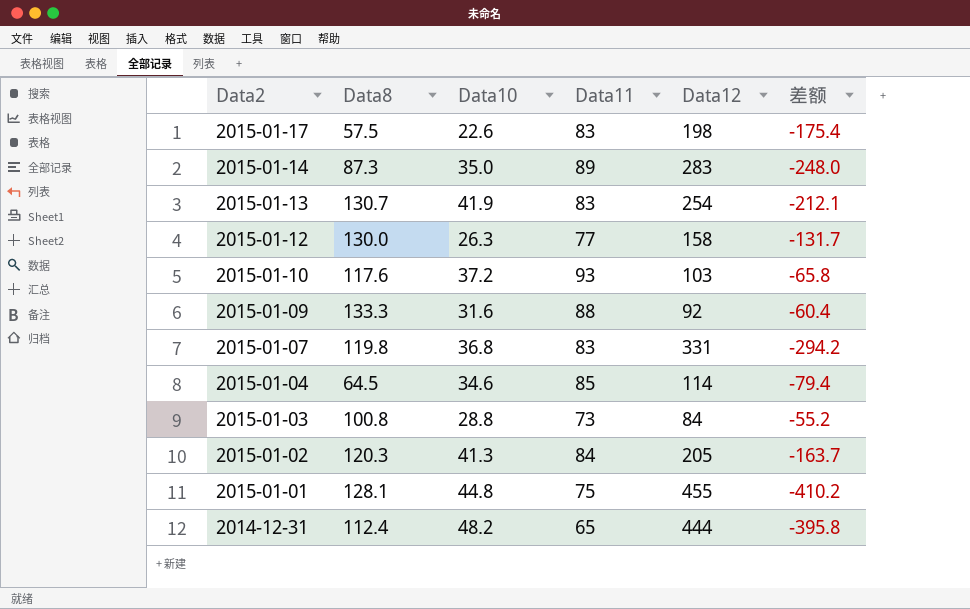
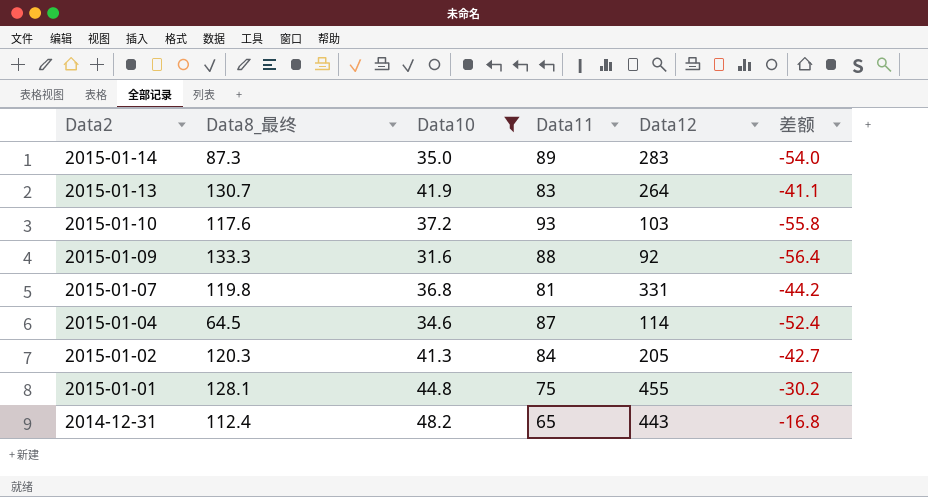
filter: none -> Data10 >= 31.6
column name: Data8 -> Data8_最终
column 差额 | formula: [Data10] - [Data12] -> [Data10] - [Data11]
2015-01-13 | Data12: 254 -> 264
2015-01-07 | Data11: 83 -> 81
2015-01-04 | Data11: 85 -> 87
2014-12-31 | Data12: 444 -> 443

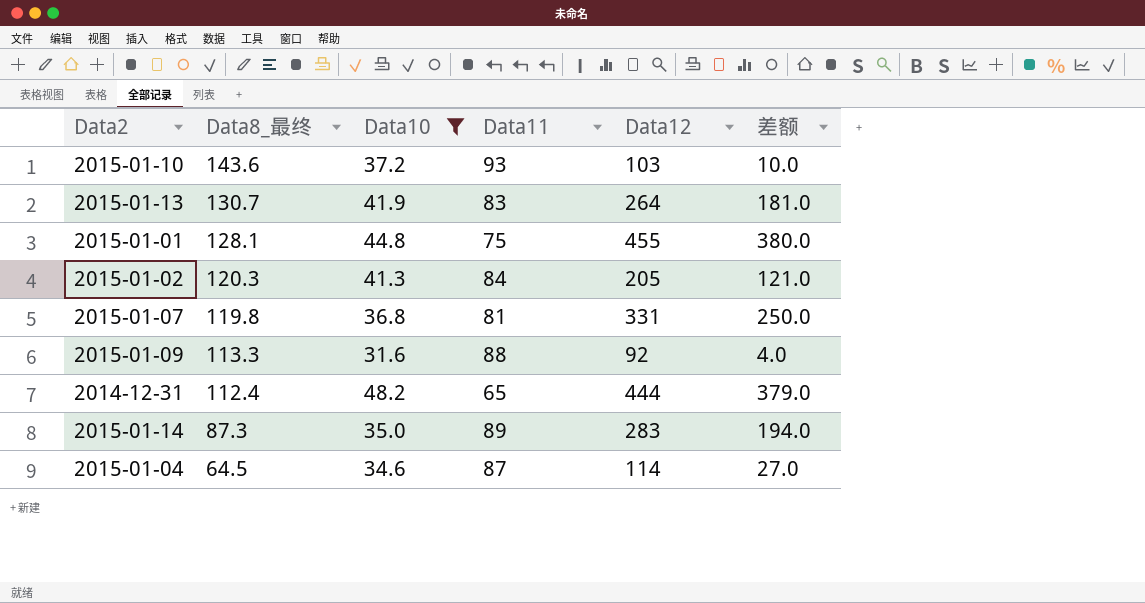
row order: Data2 descending -> Data8_最终 descending
column 差额 | formula: [Data10] - [Data11] -> [Data12] - [Data11]
2015-01-10 | Data8_最终: 117.6 -> 143.6
2015-01-09 | Data8_最终: 133.3 -> 113.3
2014-12-31 | Data12: 443 -> 444

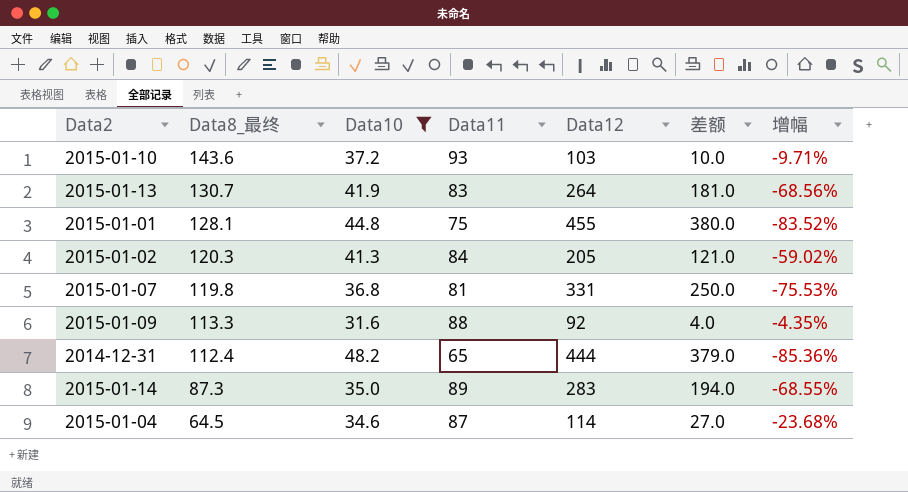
column 增幅 | formula: none -> ([Data11] - [Data12]) / [Data12]

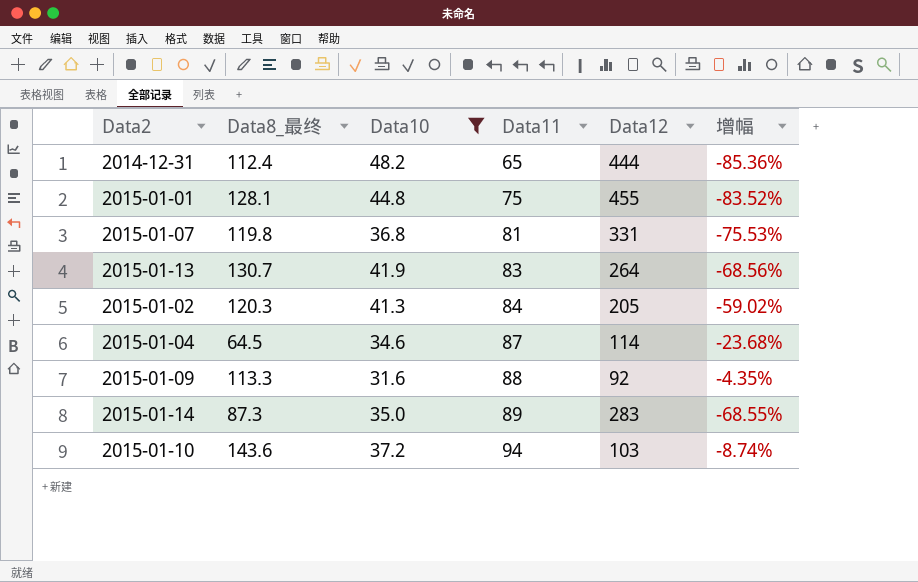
row order: Data8_最终 descending -> Data11 ascending
column 差额 | formula: [Data12] - [Data11] -> none
2015-01-10 | Data11: 93 -> 94
2015-01-10 | 增幅: -9.71% -> -8.74%

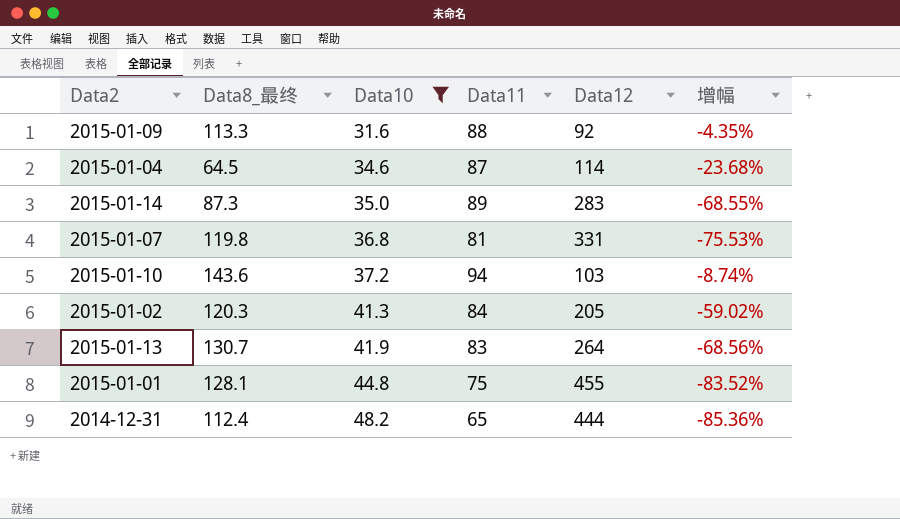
row order: Data11 ascending -> Data10 ascending

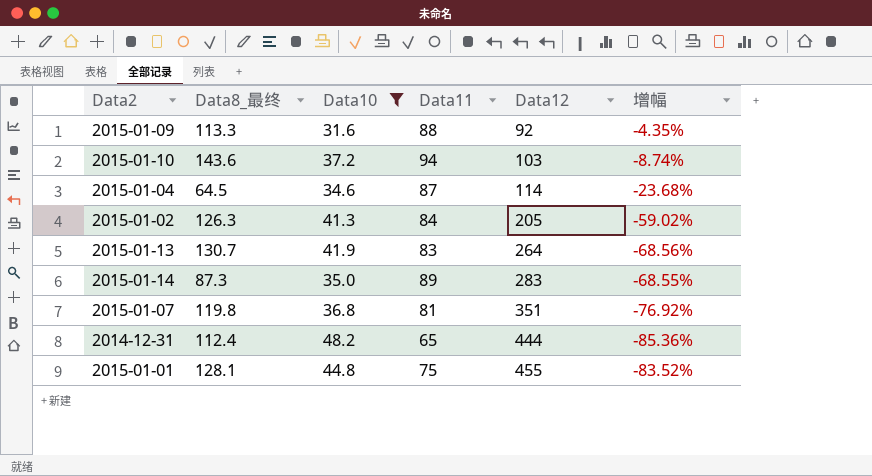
row order: Data10 ascending -> Data12 ascending
2015-01-02 | Data8_最终: 120.3 -> 126.3
2015-01-07 | Data12: 331 -> 351
2015-01-07 | 增幅: -75.53% -> -76.92%

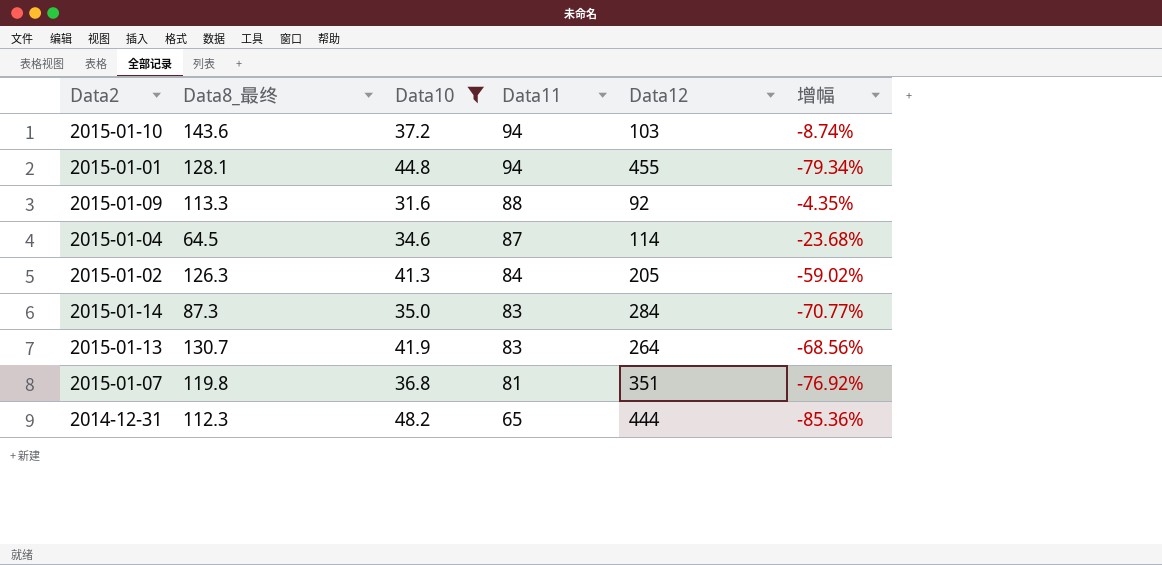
row order: Data12 ascending -> Data11 descending
2015-01-01 | Data11: 75 -> 94
2015-01-01 | 增幅: -83.52% -> -79.34%
2015-01-14 | Data11: 89 -> 83
2015-01-14 | Data12: 283 -> 284
2015-01-14 | 增幅: -68.55% -> -70.77%
2014-12-31 | Data8_最终: 112.4 -> 112.3

